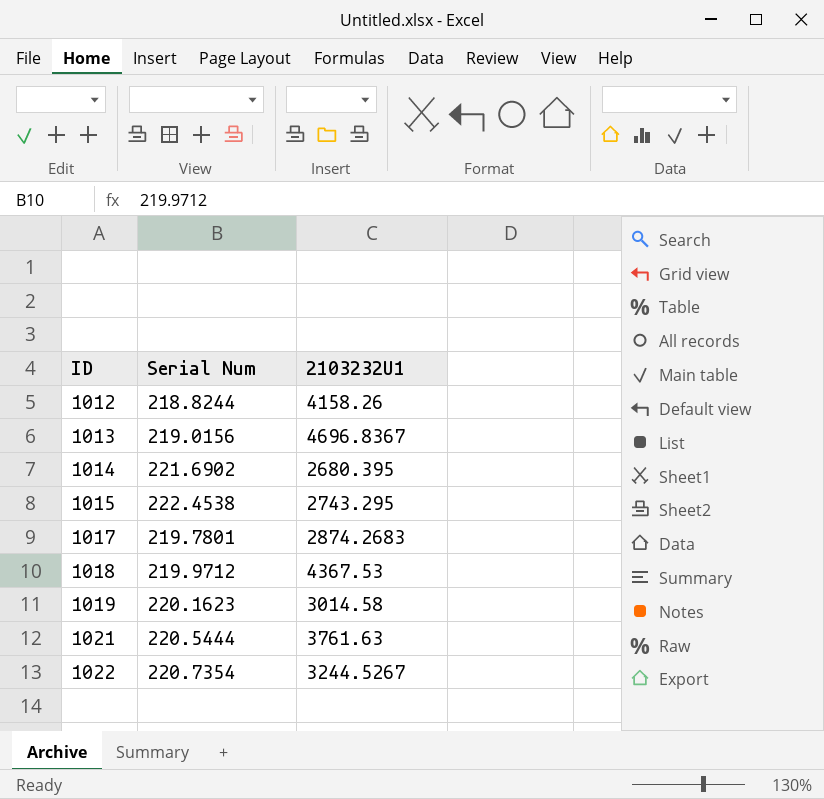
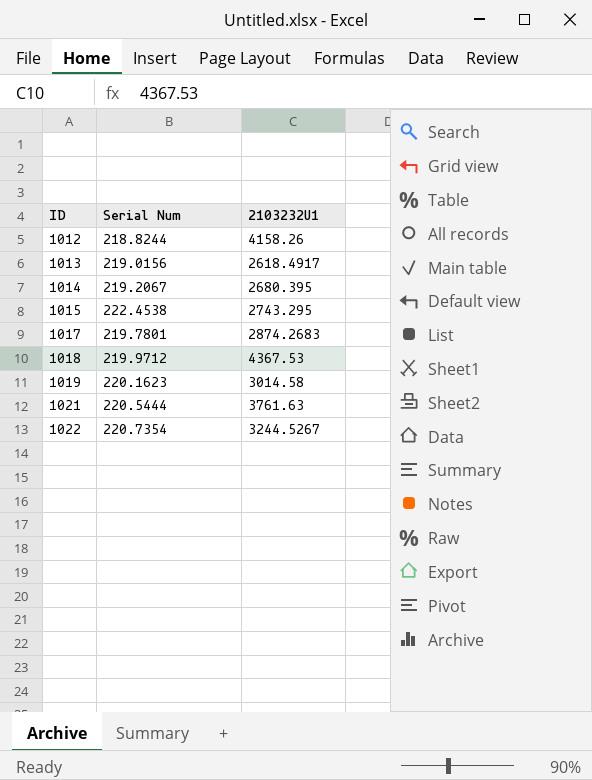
1013 | 2103232U1: 4696.8367 -> 2618.4917
1014 | Serial Num: 221.6902 -> 219.2067

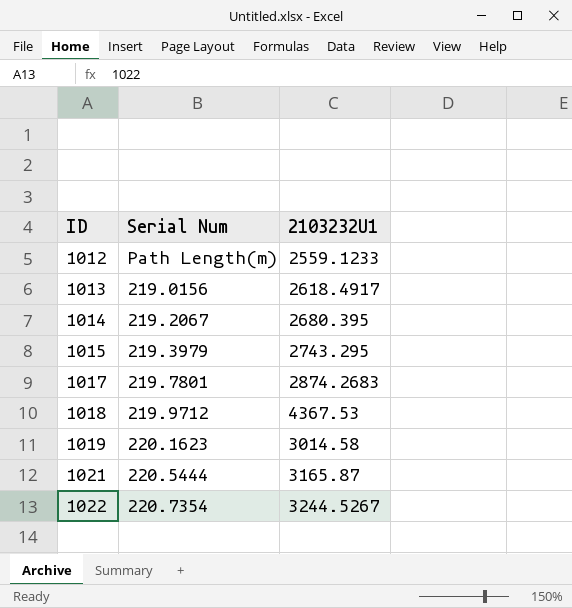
1012 | Serial Num: 218.8244 -> Path Length(m)
1012 | 2103232U1: 4158.26 -> 2559.1233
1015 | Serial Num: 222.4538 -> 219.3979
1021 | 2103232U1: 3761.63 -> 3165.87

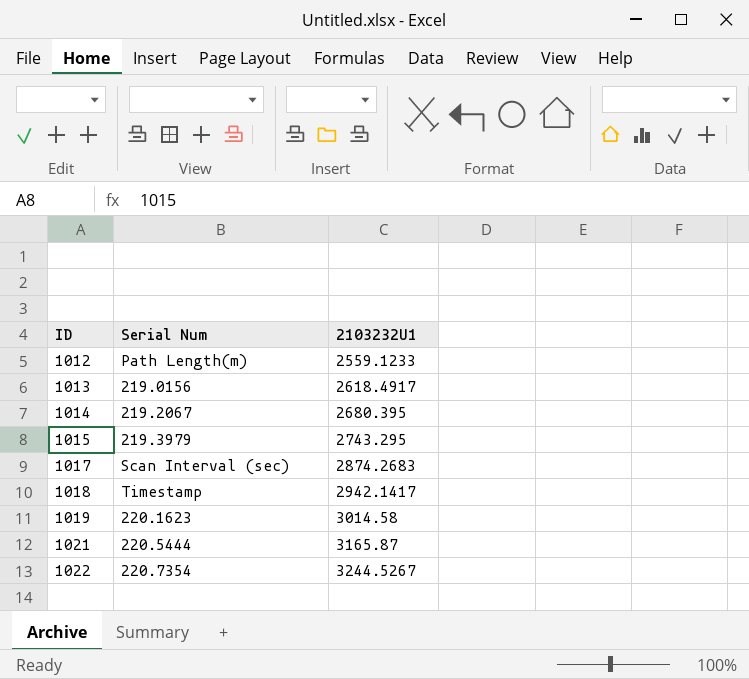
1017 | Serial Num: 219.7801 -> Scan Interval (sec)
1018 | Serial Num: 219.9712 -> Timestamp
1018 | 2103232U1: 4367.53 -> 2942.1417

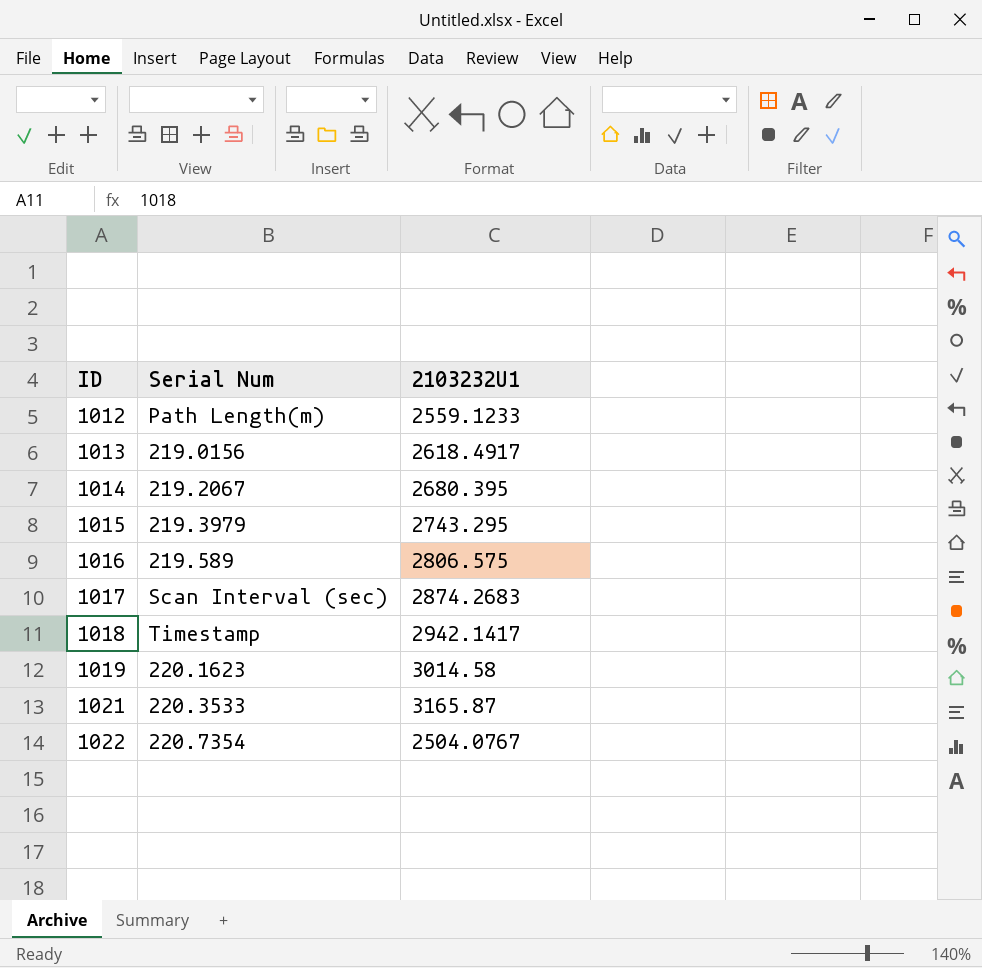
row 1016: none -> 219.589 | 2806.575
1021 | Serial Num: 220.5444 -> 220.3533
1022 | 2103232U1: 3244.5267 -> 2504.0767

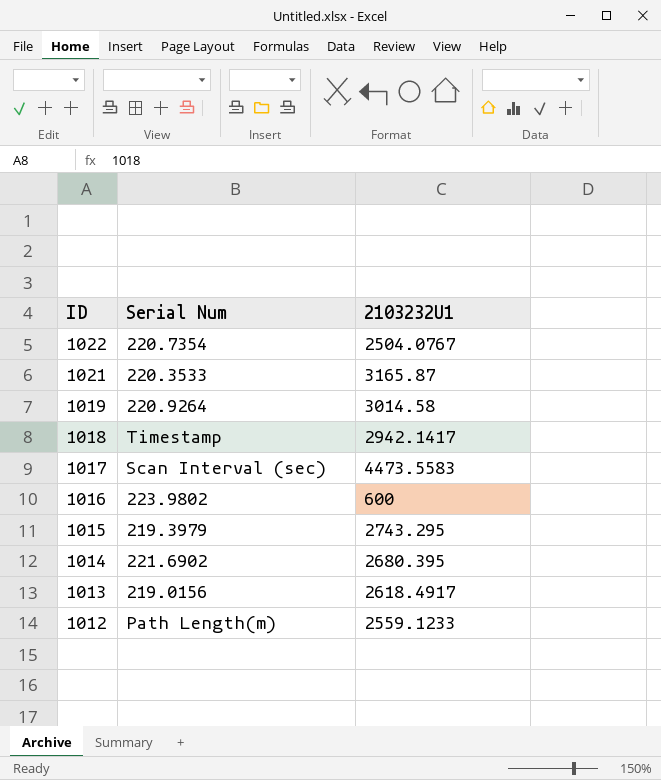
row order: ID ascending -> ID descending
1019 | Serial Num: 220.1623 -> 220.9264
1017 | 2103232U1: 2874.2683 -> 4473.5583
1016 | Serial Num: 219.589 -> 223.9802
1016 | 2103232U1: 2806.575 -> 600
1014 | Serial Num: 219.2067 -> 221.6902

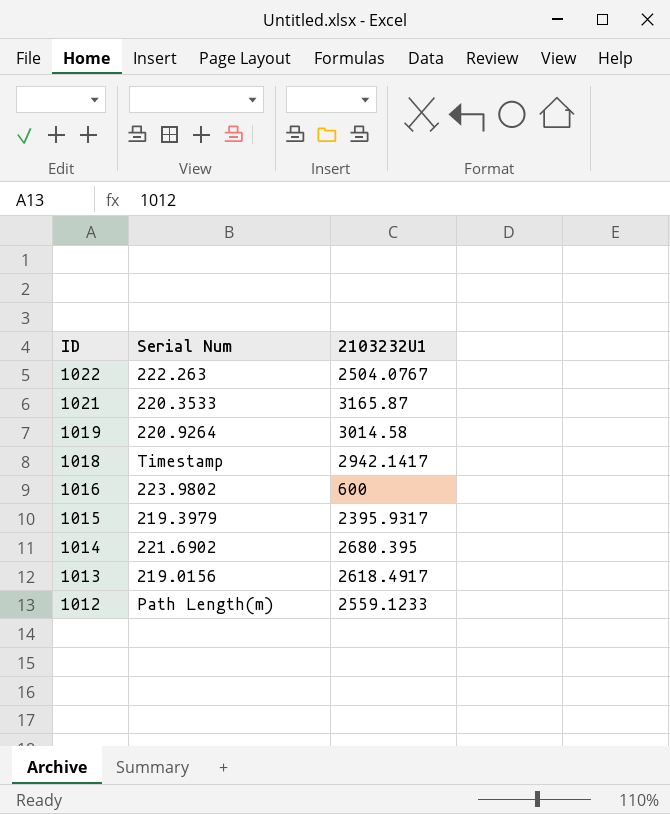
row 1017: Scan Interval (sec) | 4473.5583 -> none
1022 | Serial Num: 220.7354 -> 222.263
1015 | 2103232U1: 2743.295 -> 2395.9317

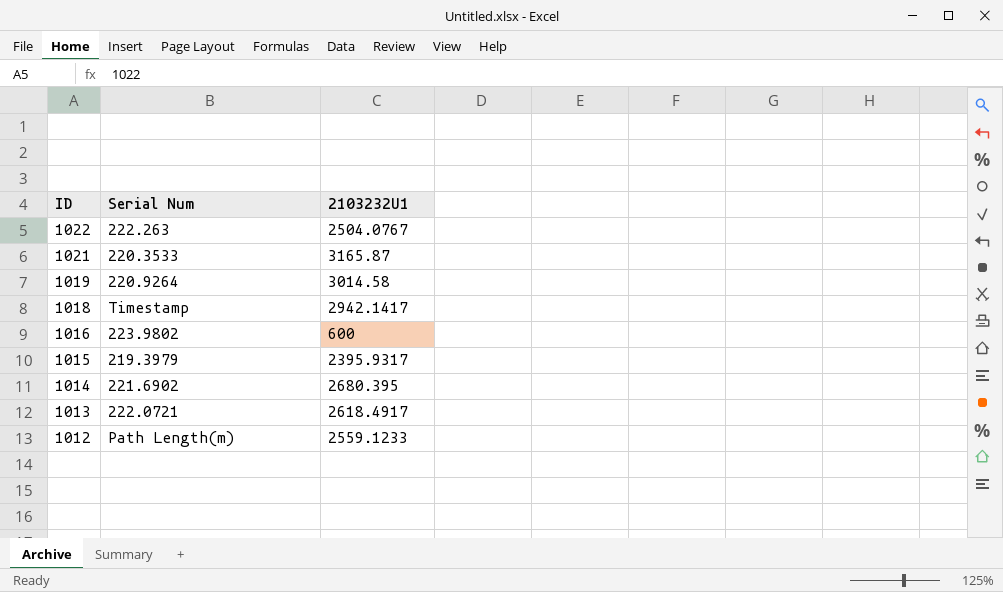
1013 | Serial Num: 219.0156 -> 222.0721

